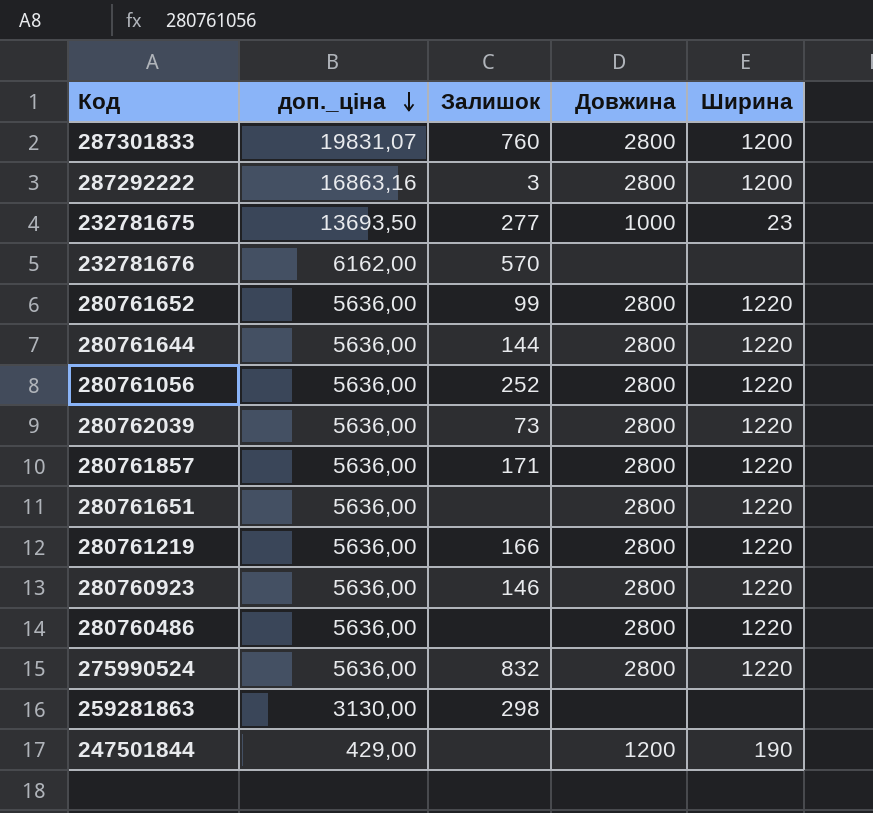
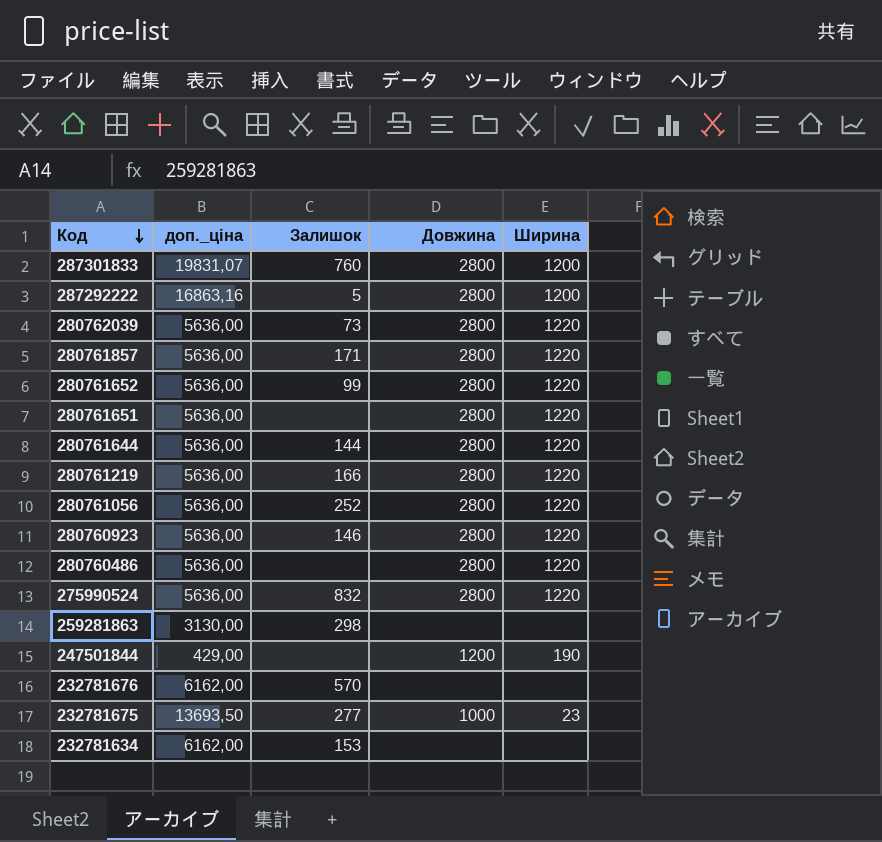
row order: доп._ціна descending -> Код descending
287292222 | Залишок: 3 -> 5
row 232781634: none -> 6162,00 | 153 | none | none

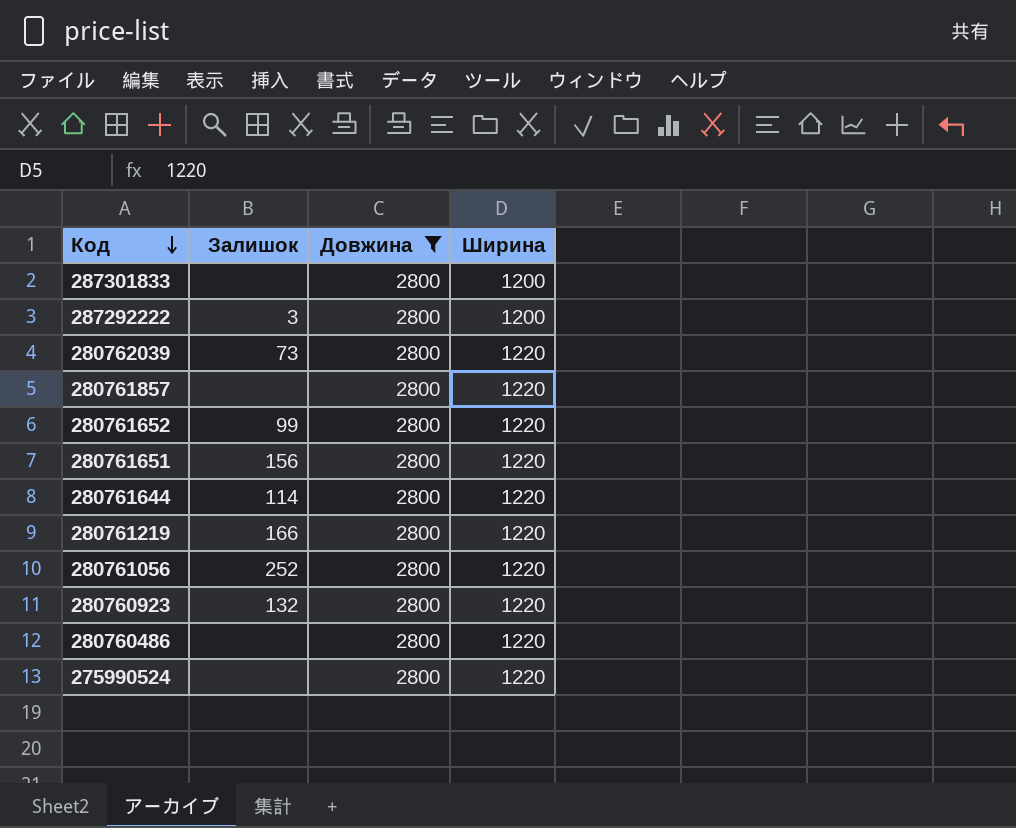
filter: none -> Довжина = 2800
column доп._ціна | position: 2 -> none
287301833 | Залишок: 760 -> none
287292222 | Залишок: 5 -> 3
280761857 | Залишок: 171 -> none
280761651 | Залишок: none -> 156
280761644 | Залишок: 144 -> 114
280760923 | Залишок: 146 -> 132
275990524 | Залишок: 832 -> none

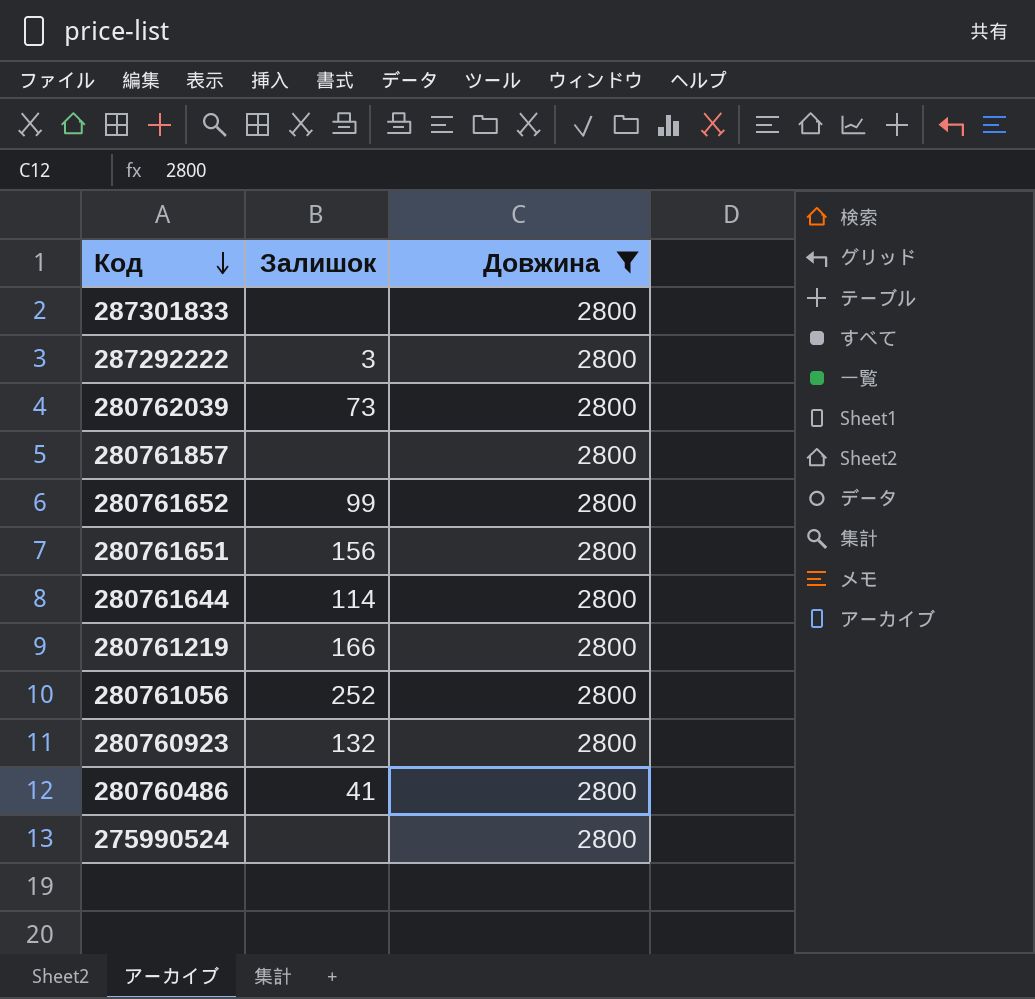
column Ширина | position: 4 -> none
280760486 | Залишок: none -> 41

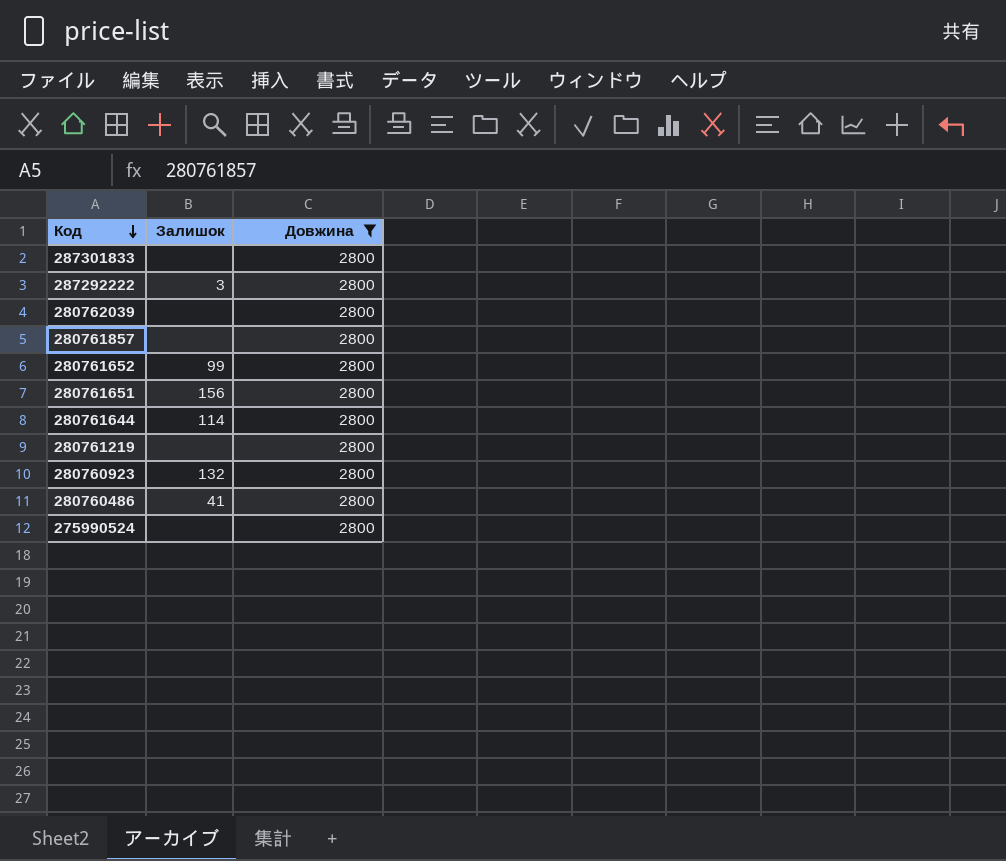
row 280761056: 252 | 2800 -> none
280762039 | Залишок: 73 -> none
280761219 | Залишок: 166 -> none

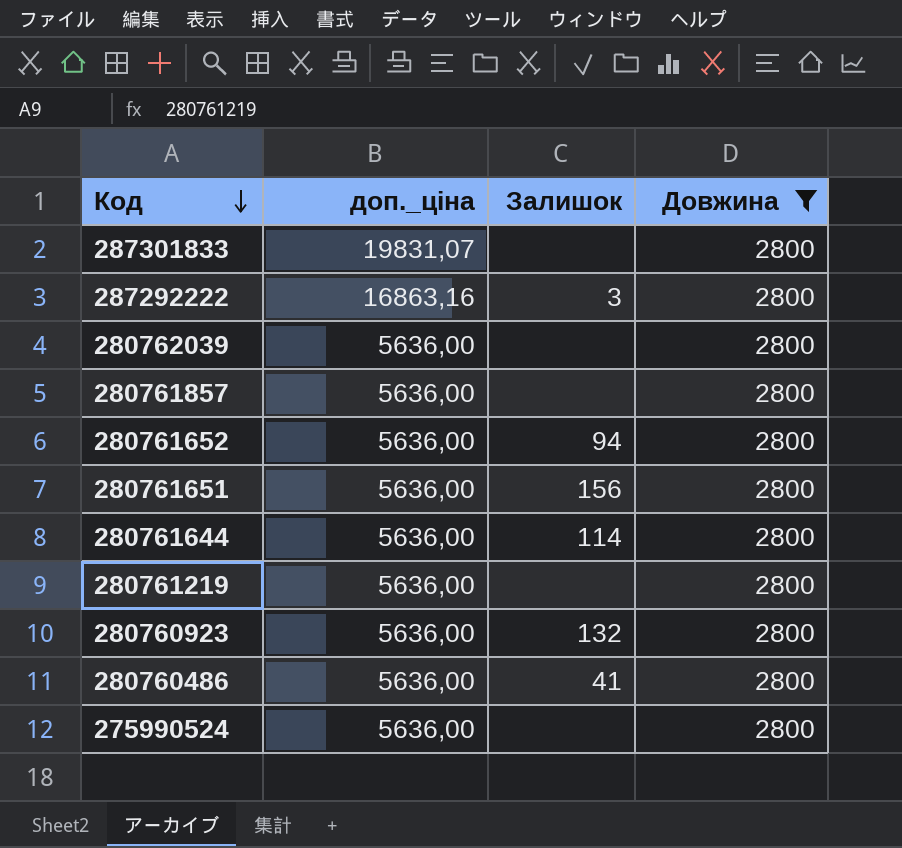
column доп._ціна | position: none -> 2
280761652 | Залишок: 99 -> 94

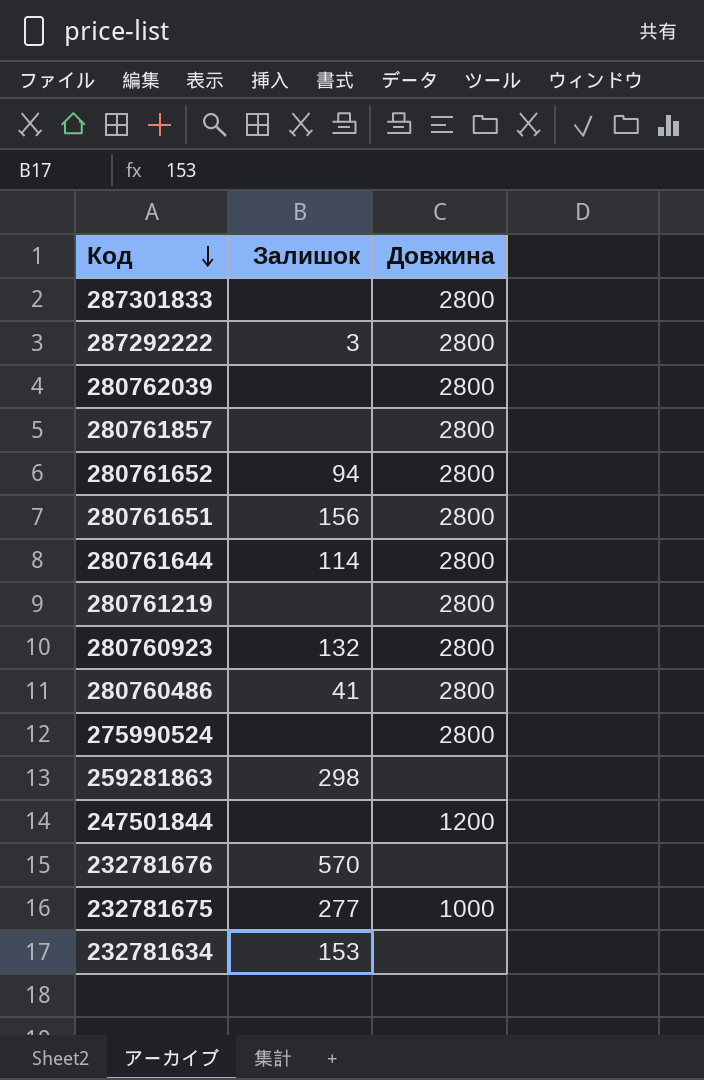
filter: Довжина = 2800 -> none
column доп._ціна | position: 2 -> none

